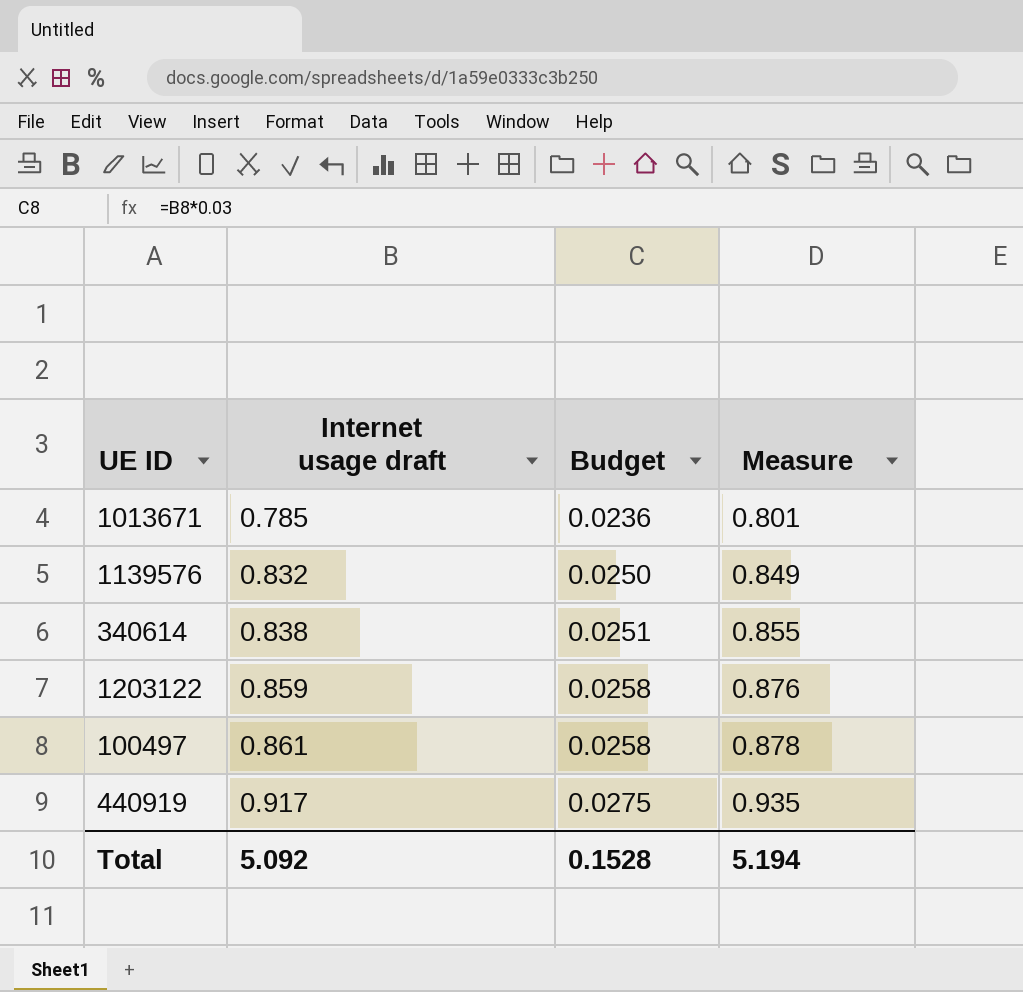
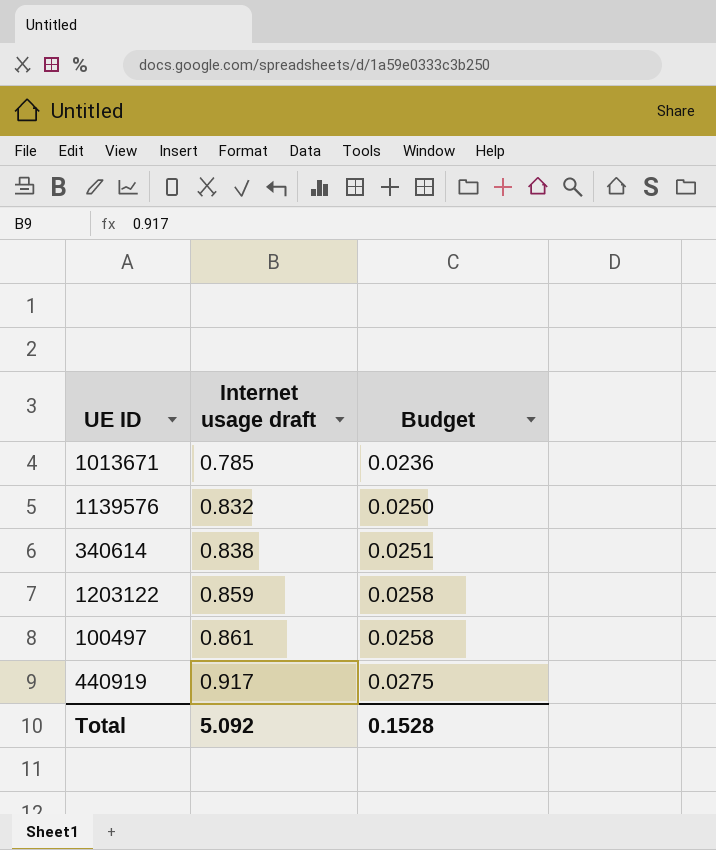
column Measure | formula: [Internet usage draft] * 1.02 -> none

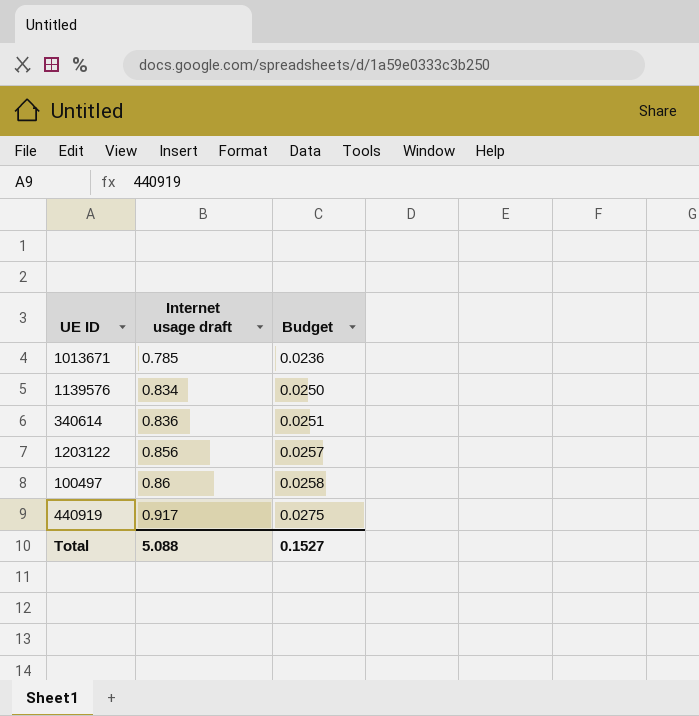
1139576 | Internet usage draft: 0.832 -> 0.834
340614 | Internet usage draft: 0.838 -> 0.836
1203122 | Internet usage draft: 0.859 -> 0.856
1203122 | Budget: 0.0258 -> 0.0257
100497 | Internet usage draft: 0.861 -> 0.86
Total | Internet usage draft: 5.092 -> 5.088
Total | Budget: 0.1528 -> 0.1527

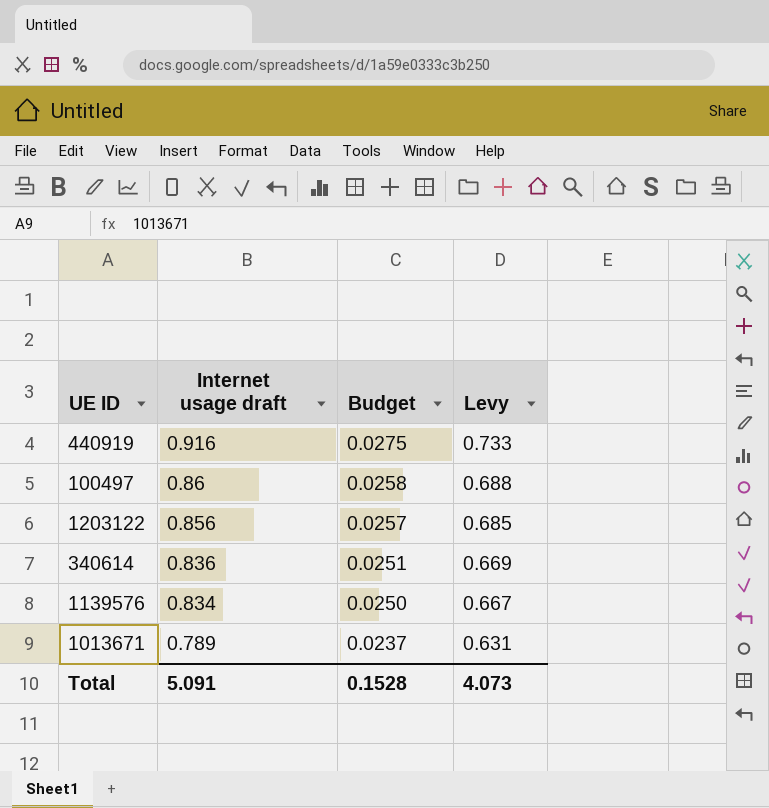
row order: Internet usage draft ascending -> Internet usage draft descending
column Levy | formula: none -> [Internet usage draft] * 0.8
440919 | Internet usage draft: 0.917 -> 0.916
1013671 | Internet usage draft: 0.785 -> 0.789
1013671 | Budget: 0.0236 -> 0.0237
Total | Internet usage draft: 5.088 -> 5.091
Total | Budget: 0.1527 -> 0.1528

